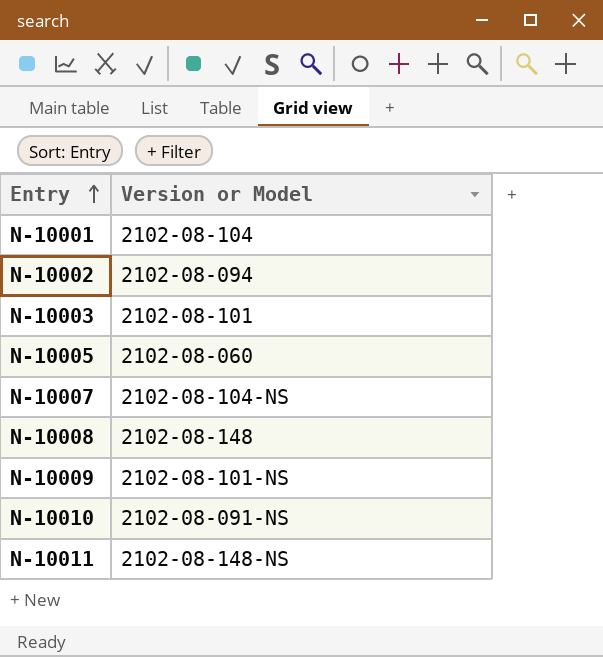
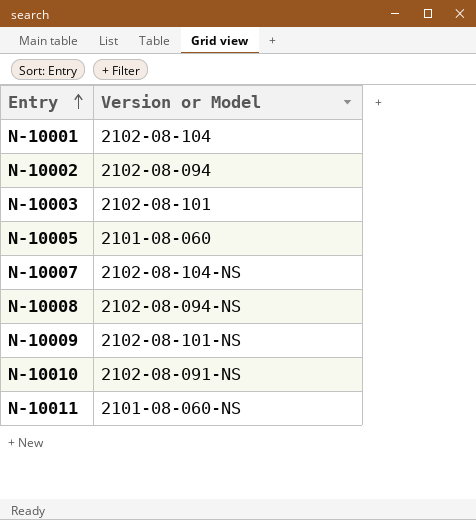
N-10005 | Version or Model: 2102-08-060 -> 2101-08-060
N-10008 | Version or Model: 2102-08-148 -> 2102-08-094-NS
N-10011 | Version or Model: 2102-08-148-NS -> 2101-08-060-NS

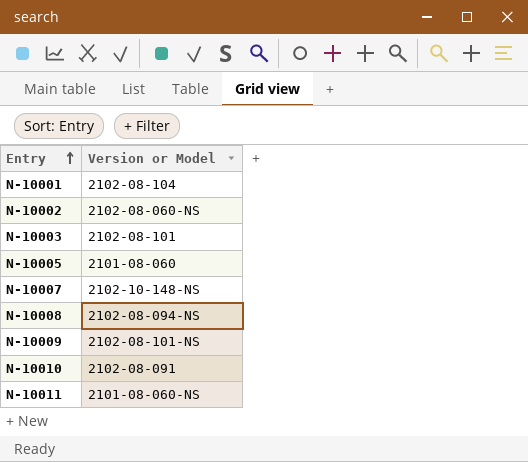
N-10002 | Version or Model: 2102-08-094 -> 2102-08-060-NS
N-10007 | Version or Model: 2102-08-104-NS -> 2102-10-148-NS
N-10010 | Version or Model: 2102-08-091-NS -> 2102-08-091

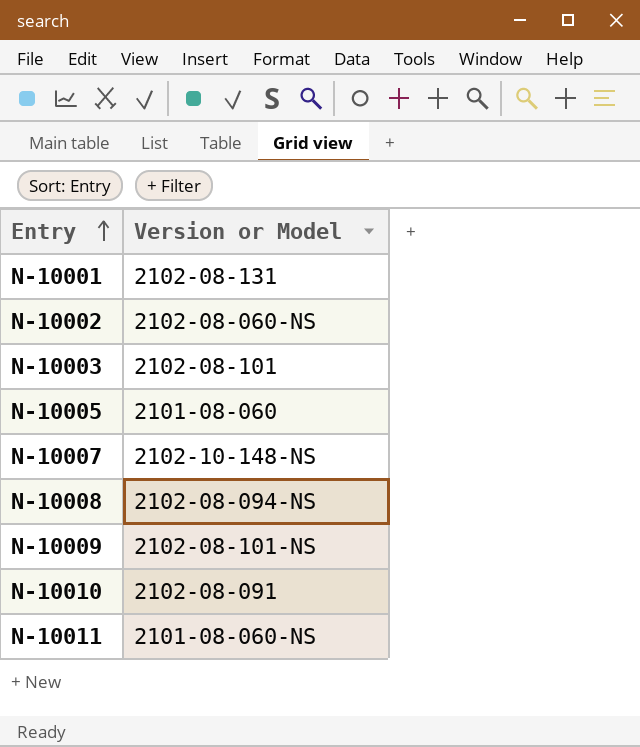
N-10001 | Version or Model: 2102-08-104 -> 2102-08-131

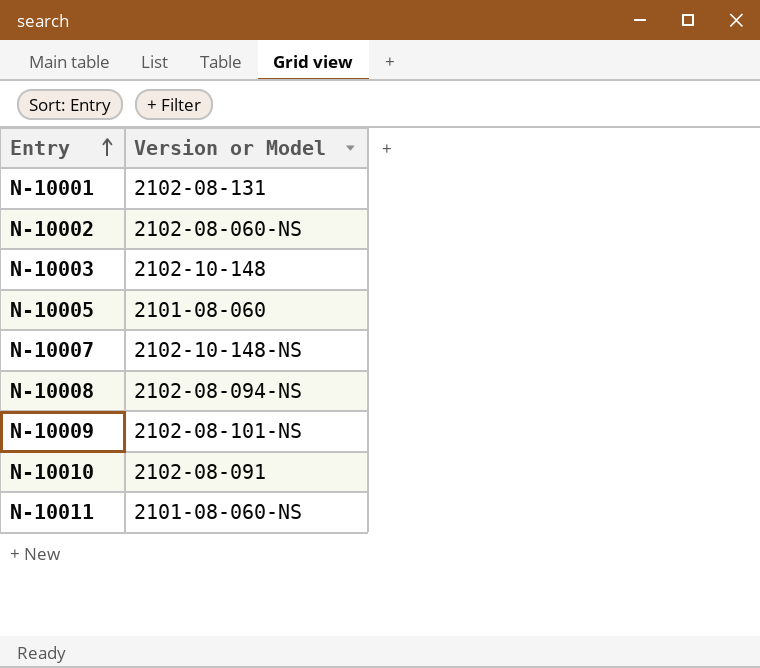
N-10003 | Version or Model: 2102-08-101 -> 2102-10-148

